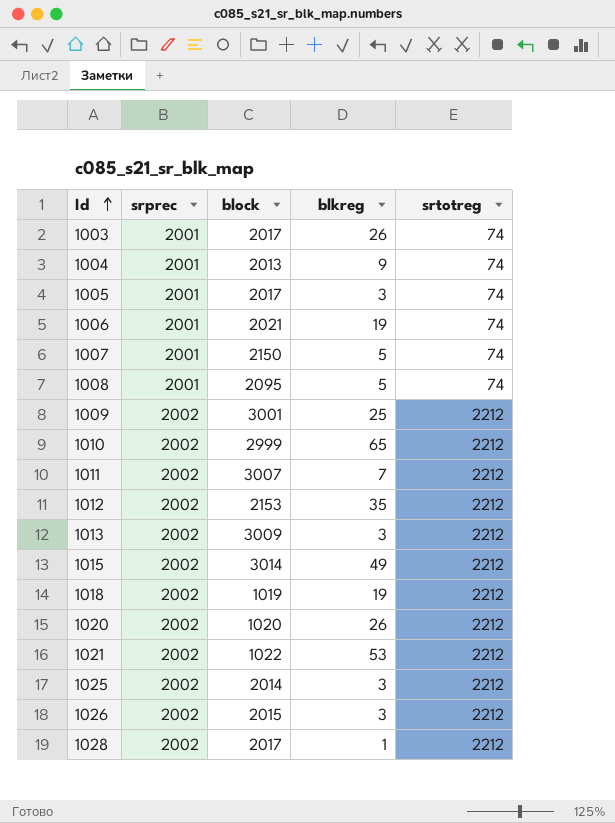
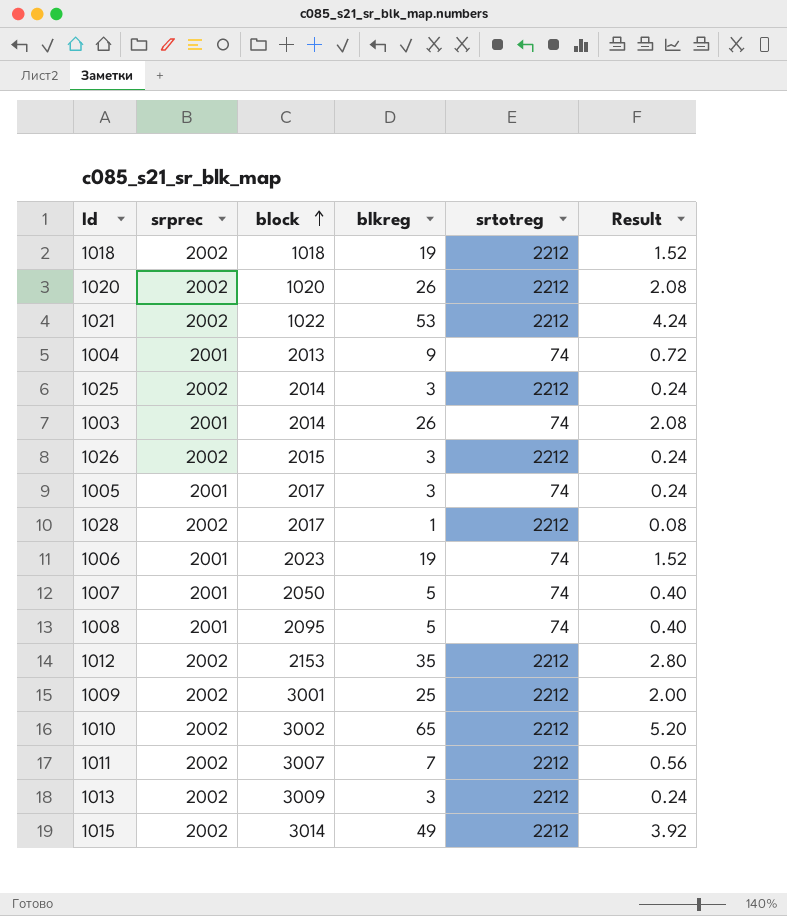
row order: Id ascending -> block ascending
column Result | formula: none -> [blkreg] * 0.08
1018 | block: 1019 -> 1018
1003 | block: 2017 -> 2014
1006 | block: 2021 -> 2023
1007 | block: 2150 -> 2050
1010 | block: 2999 -> 3002

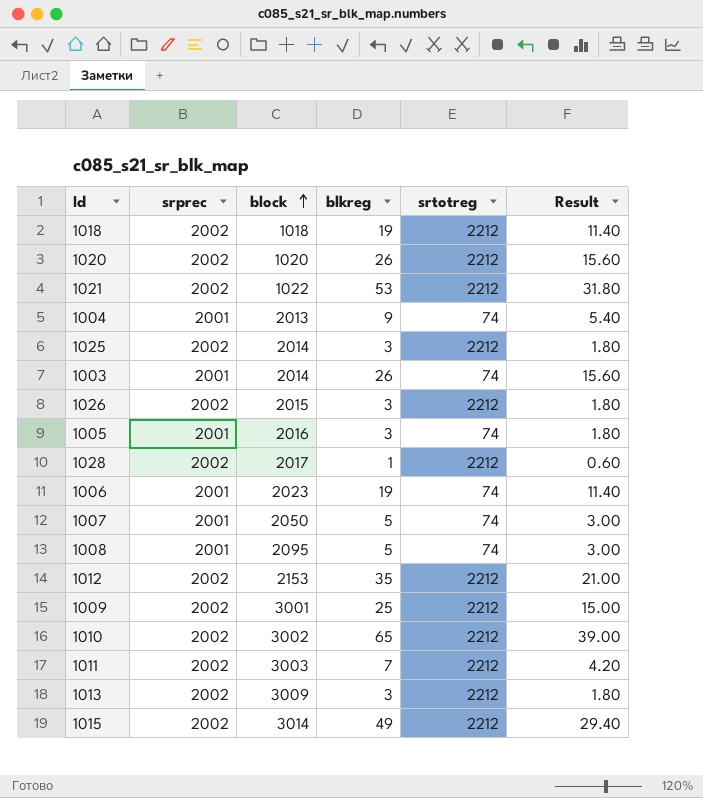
column Result | formula: [blkreg] * 0.08 -> [blkreg] * 0.6
1005 | block: 2017 -> 2016
1011 | block: 3007 -> 3003

